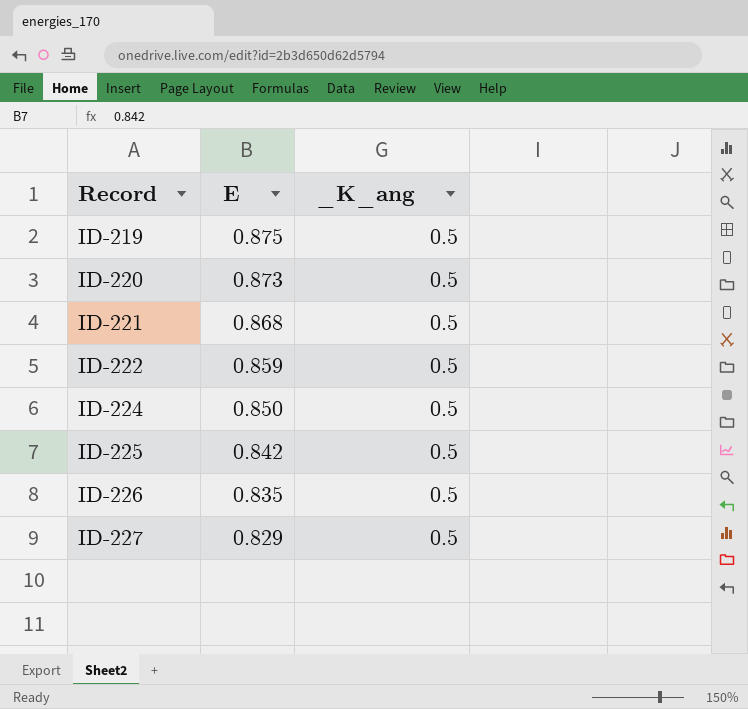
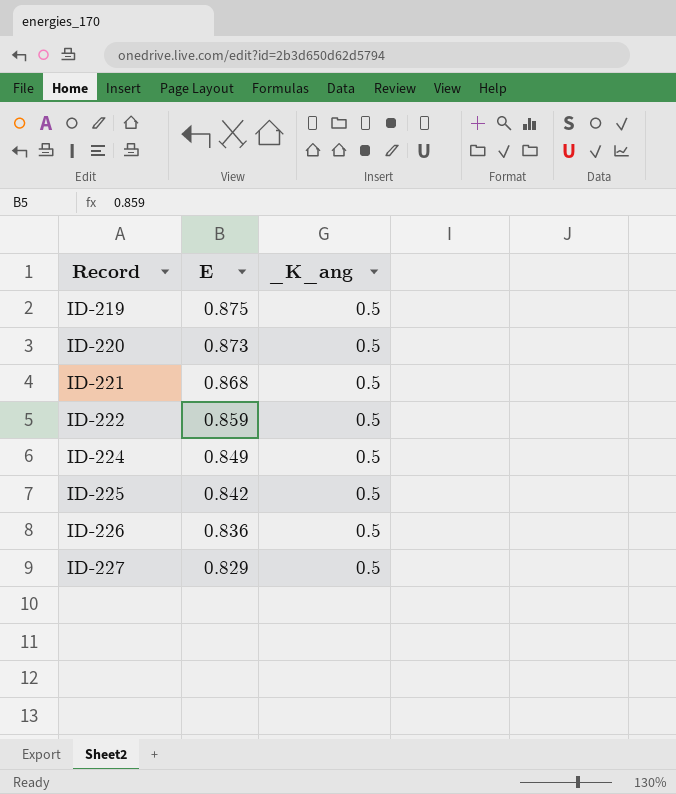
ID-224 | E: 0.850 -> 0.849
ID-226 | E: 0.835 -> 0.836

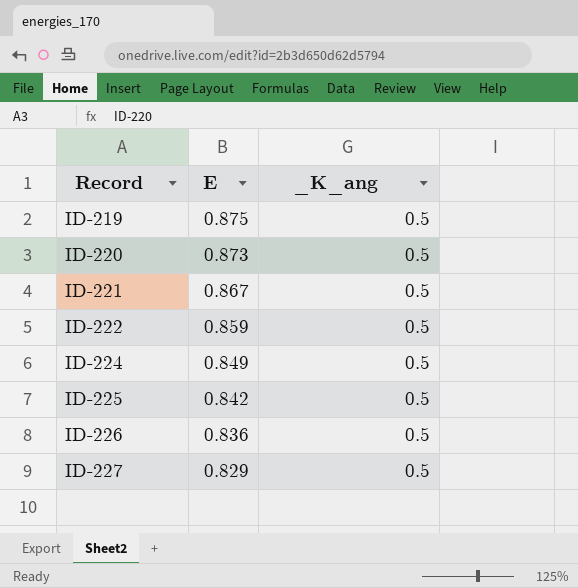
ID-221 | E: 0.868 -> 0.867

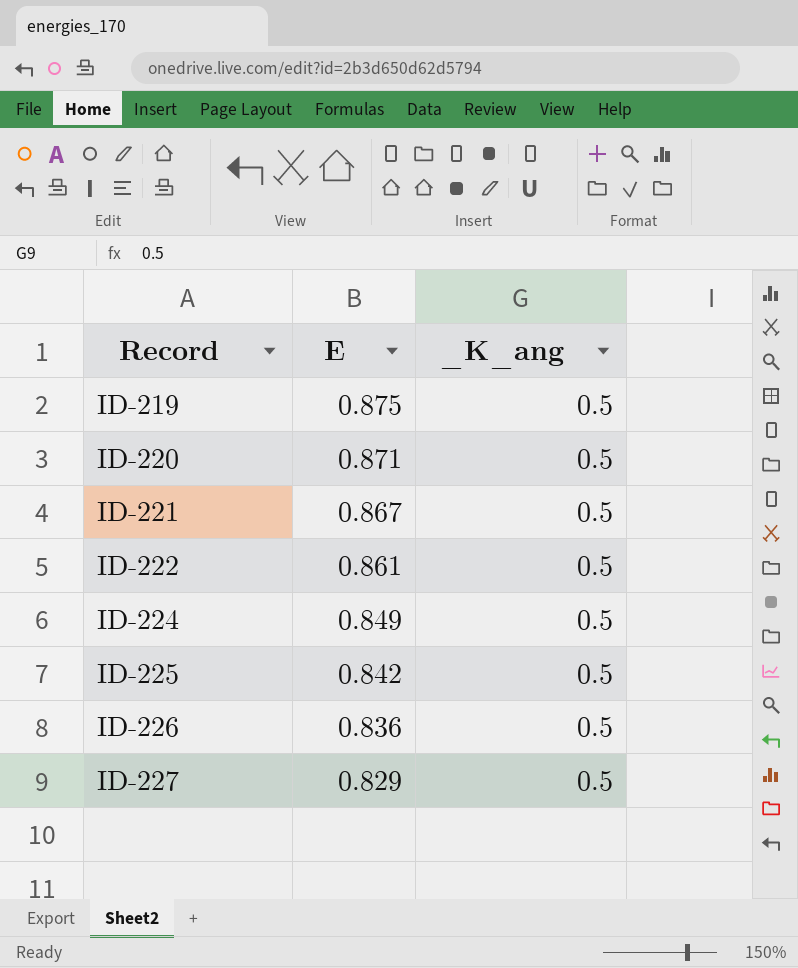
ID-220 | E: 0.873 -> 0.871
ID-222 | E: 0.859 -> 0.861

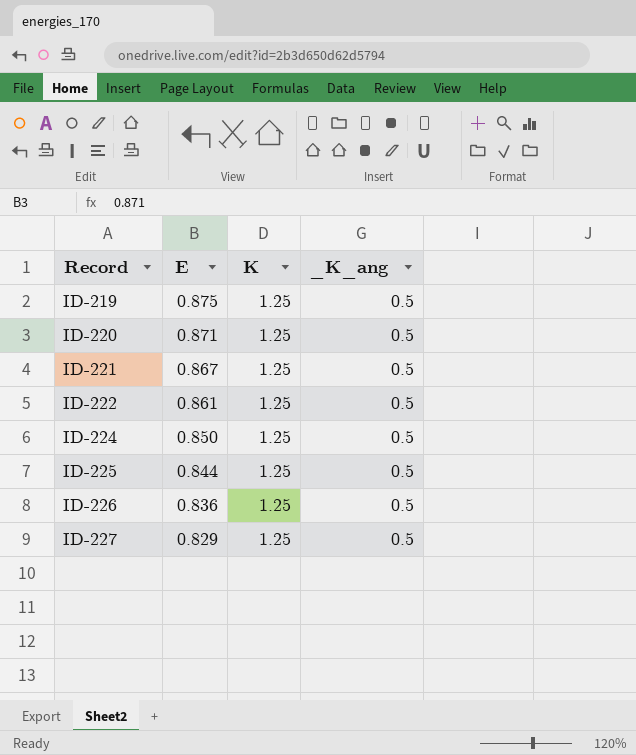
column K | position: none -> 3
ID-224 | E: 0.849 -> 0.850
ID-225 | E: 0.842 -> 0.844

